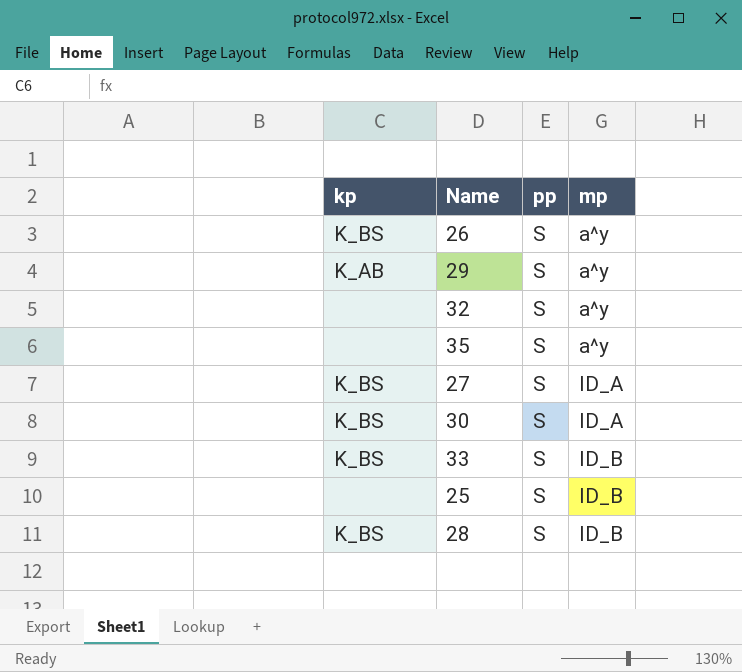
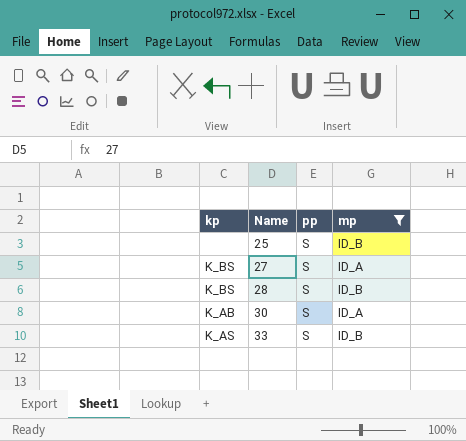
filter: none -> mp != a^y
row order: mp ascending -> Name ascending
30 | kp: K_BS -> K_AB
33 | kp: K_BS -> K_AS

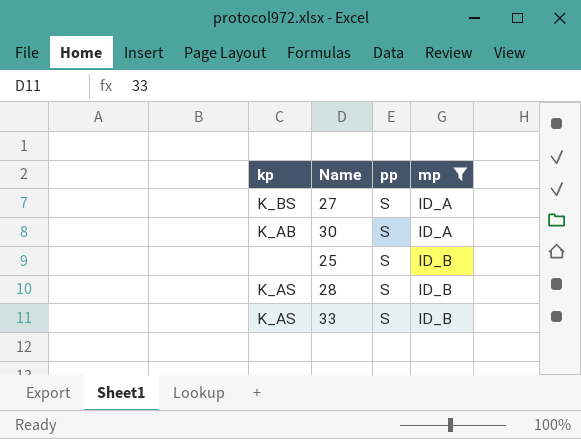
row order: Name ascending -> mp ascending
28 | kp: K_BS -> K_AS

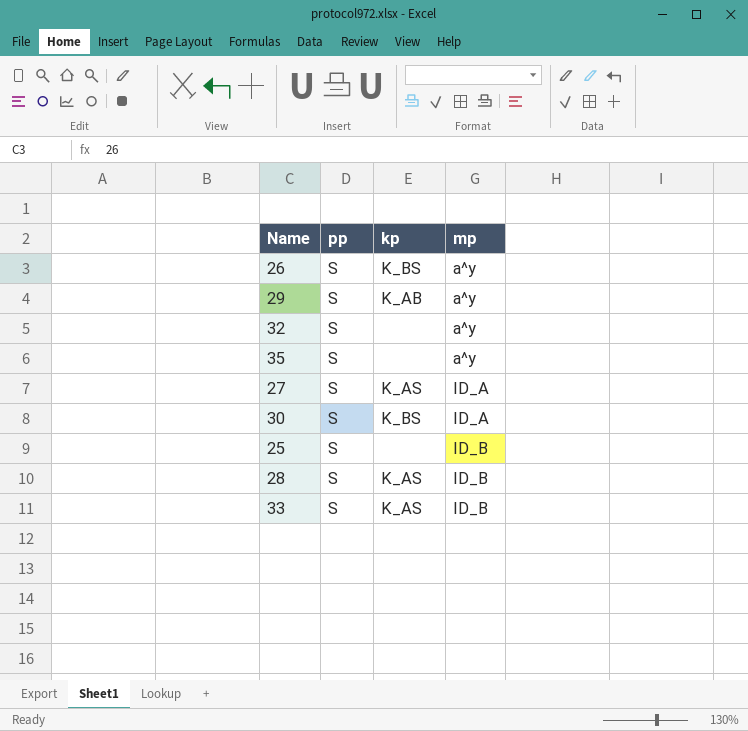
filter: mp != a^y -> none
column kp | position: 1 -> 3
27 | kp: K_BS -> K_AS
30 | kp: K_AB -> K_BS

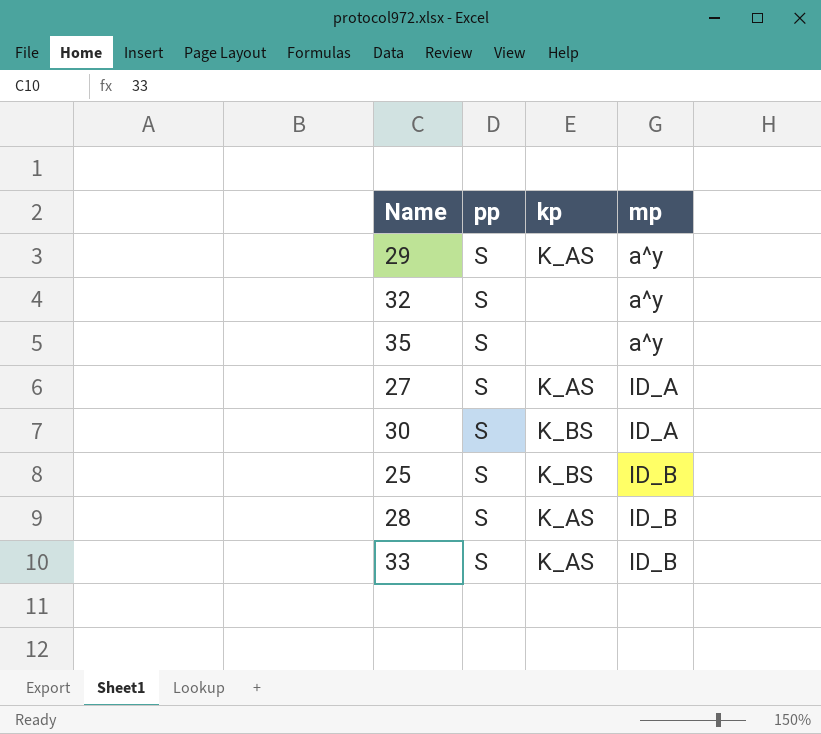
row 26: S | K_BS | a^y -> none
29 | kp: K_AB -> K_AS
25 | kp: none -> K_BS

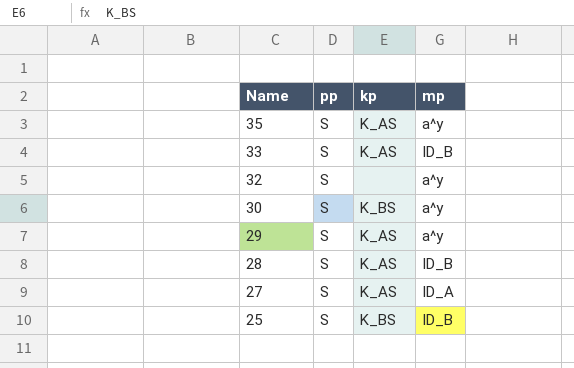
row order: mp ascending -> Name descending
35 | kp: none -> K_AS
30 | mp: ID_A -> a^y

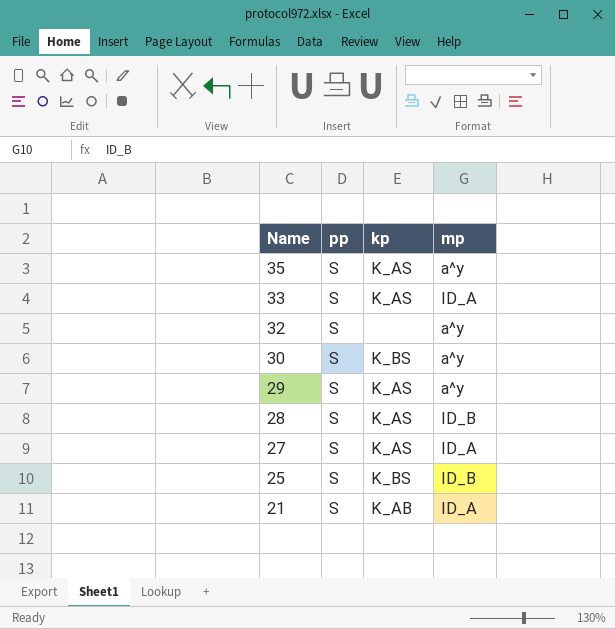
33 | mp: ID_B -> ID_A
row 21: none -> S | K_AB | ID_A

